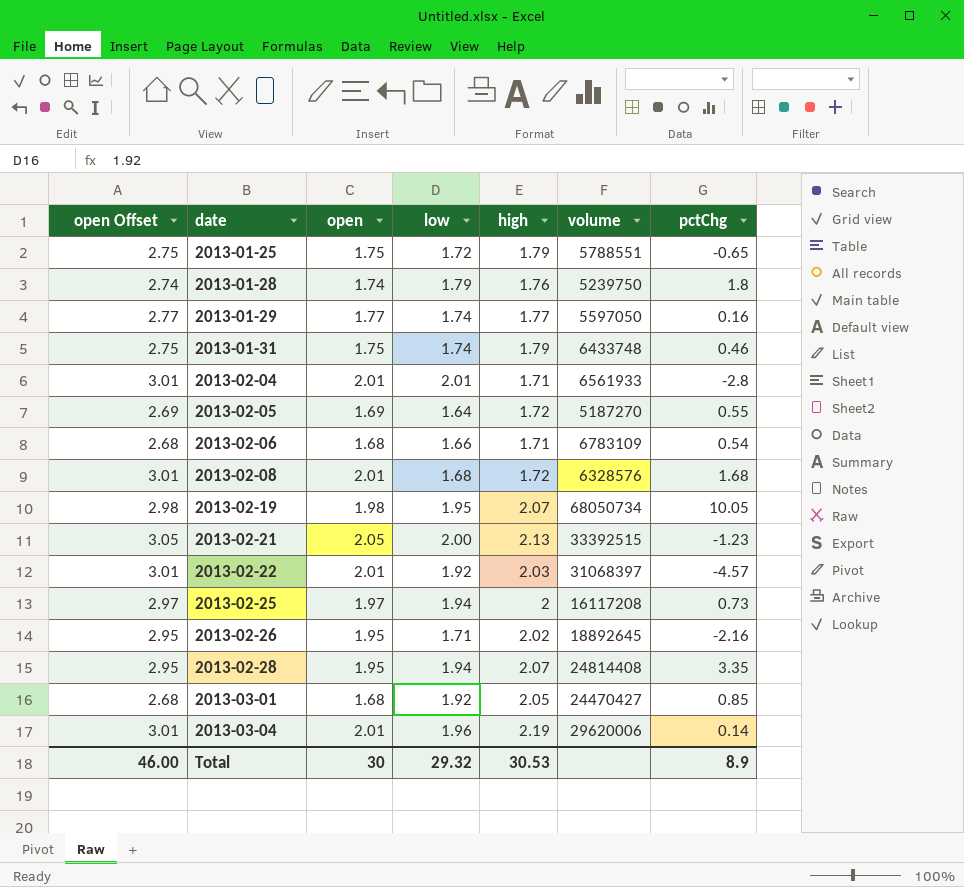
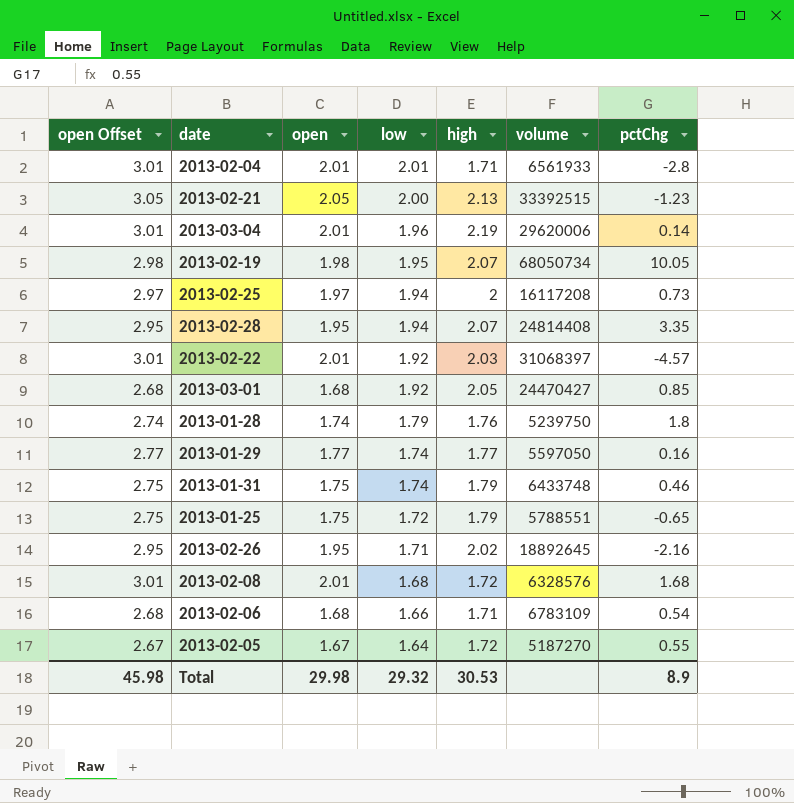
row order: date ascending -> low descending
2013-02-05 | open Offset: 2.69 -> 2.67
2013-02-05 | open: 1.69 -> 1.67
Total | open Offset: 46.00 -> 45.98
Total | open: 30 -> 29.98

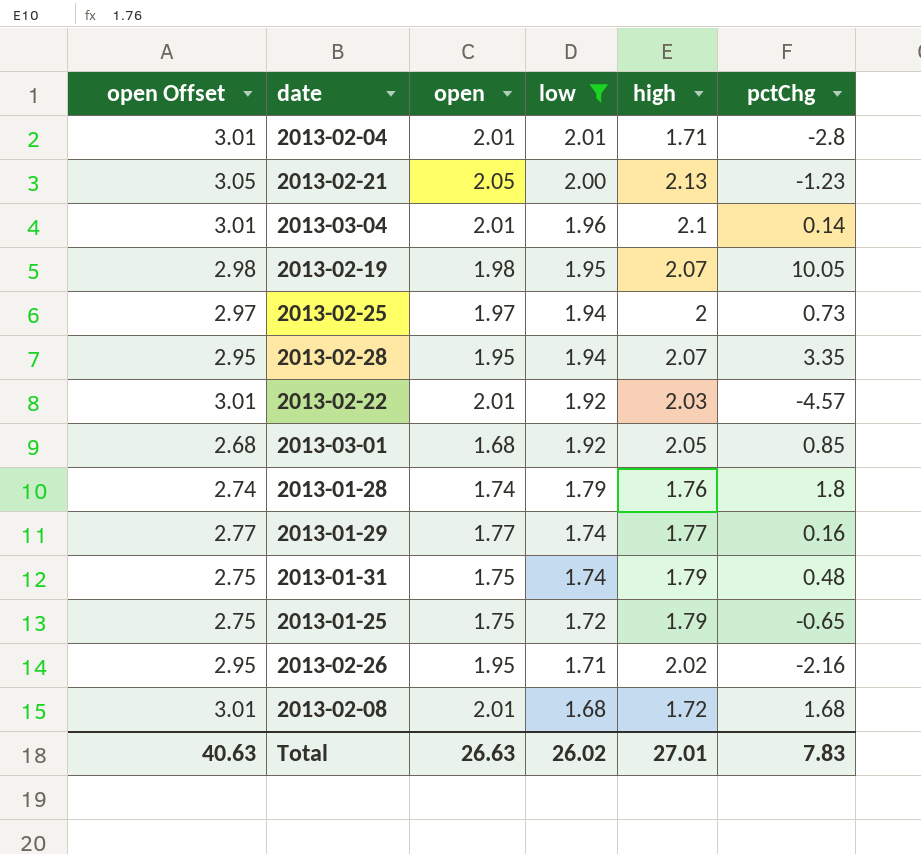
filter: none -> low >= 1.68
column volume | position: 6 -> none
2013-03-04 | high: 2.19 -> 2.1
2013-01-31 | pctChg: 0.46 -> 0.48
Total | open Offset: 45.98 -> 40.63
Total | open: 29.98 -> 26.63
Total | low: 29.32 -> 26.02
Total | high: 30.53 -> 27.01
Total | pctChg: 8.9 -> 7.83

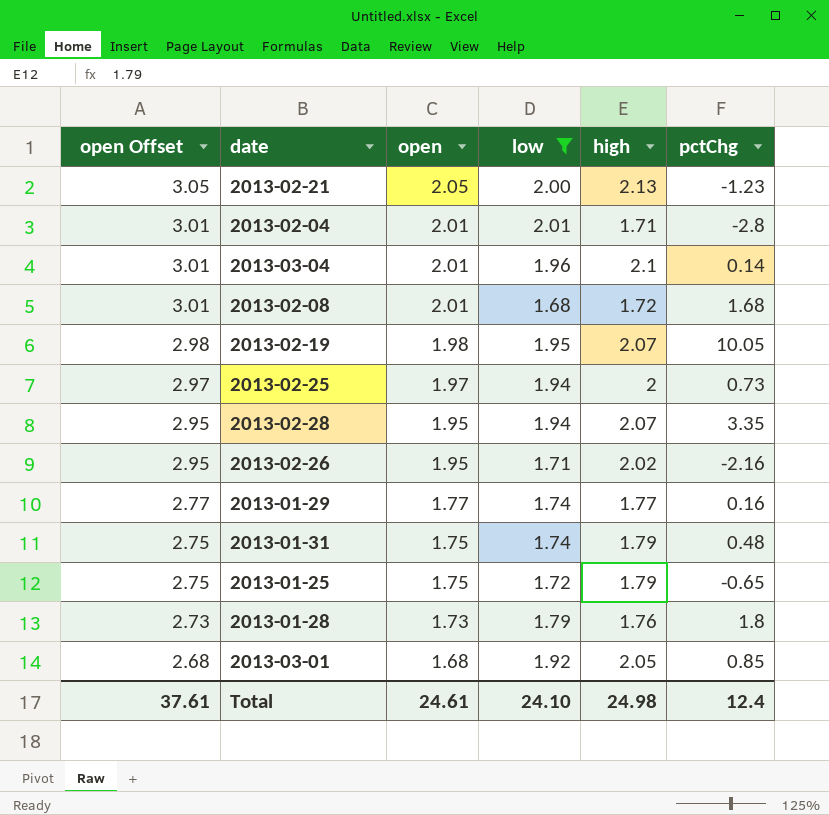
row order: low descending -> open Offset descending
row 2013-02-22: 3.01 | 2.01 | 1.92 | 2.03 | -4.57 -> none
2013-01-28 | open Offset: 2.74 -> 2.73
2013-01-28 | open: 1.74 -> 1.73
Total | open Offset: 40.63 -> 37.61
Total | open: 26.63 -> 24.61
Total | low: 26.02 -> 24.10
Total | high: 27.01 -> 24.98
Total | pctChg: 7.83 -> 12.4

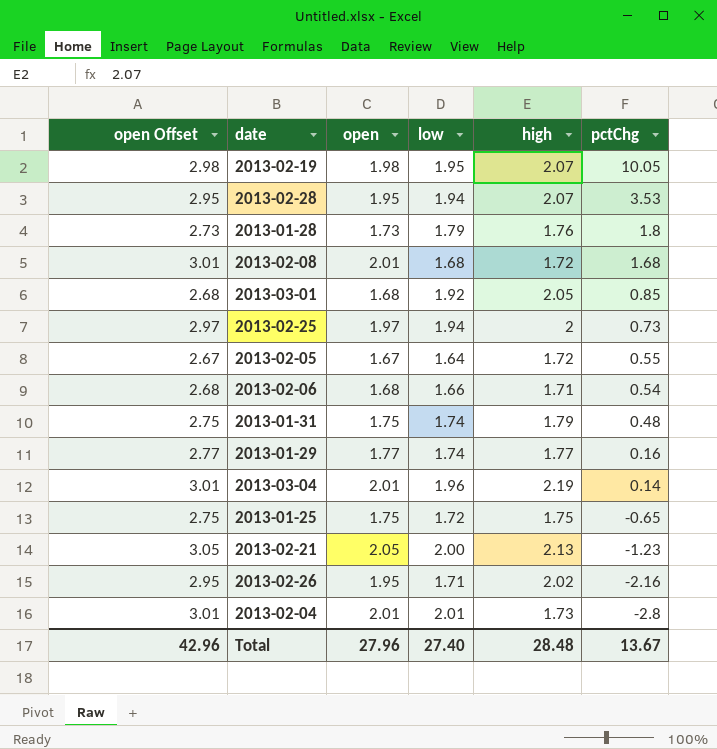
filter: low >= 1.68 -> none
row order: open Offset descending -> pctChg descending
2013-02-28 | pctChg: 3.35 -> 3.53
2013-03-04 | high: 2.1 -> 2.19
2013-01-25 | high: 1.79 -> 1.75
2013-02-04 | high: 1.71 -> 1.73
Total | open Offset: 37.61 -> 42.96
Total | open: 24.61 -> 27.96
Total | low: 24.10 -> 27.40
Total | high: 24.98 -> 28.48
Total | pctChg: 12.4 -> 13.67

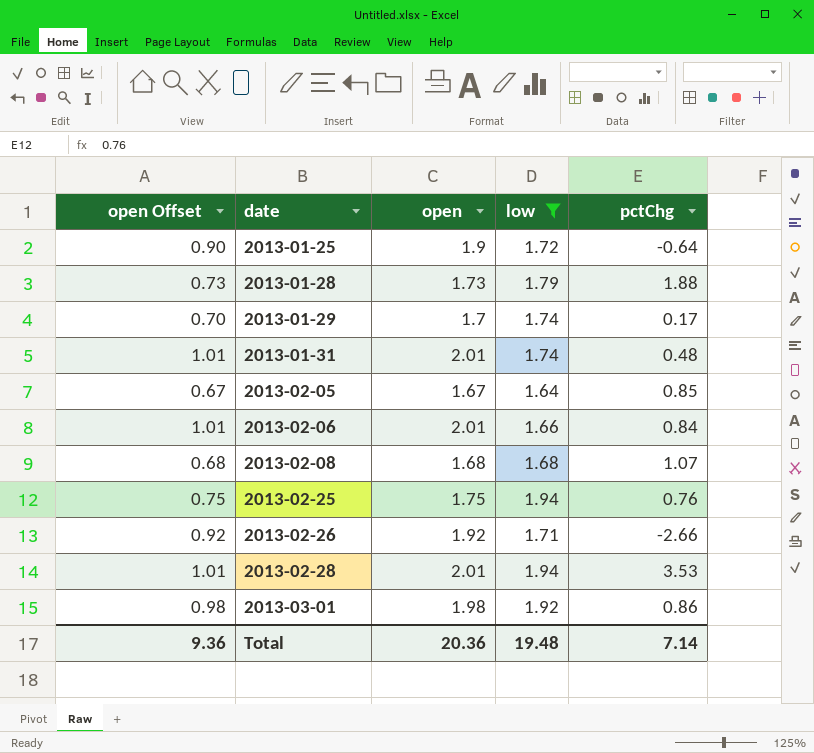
filter: none -> low <= 1.94
row order: pctChg descending -> date ascending
column high | position: 5 -> none
column open Offset | formula: [open] + 1 -> [open] - 1
2013-01-25 | open: 1.75 -> 1.9
2013-01-25 | pctChg: -0.65 -> -0.64
2013-01-28 | pctChg: 1.8 -> 1.88
2013-01-29 | open: 1.77 -> 1.7
2013-01-29 | pctChg: 0.16 -> 0.17
2013-01-31 | open: 1.75 -> 2.01
2013-02-05 | pctChg: 0.55 -> 0.85
2013-02-06 | open: 1.68 -> 2.01
2013-02-06 | pctChg: 0.54 -> 0.84
2013-02-08 | open: 2.01 -> 1.68
2013-02-08 | pctChg: 1.68 -> 1.07
2013-02-25 | open: 1.97 -> 1.75
2013-02-25 | pctChg: 0.73 -> 0.76
2013-02-26 | open: 1.95 -> 1.92
2013-02-26 | pctChg: -2.16 -> -2.66
2013-02-28 | open: 1.95 -> 2.01
2013-03-01 | open: 1.68 -> 1.98
2013-03-01 | pctChg: 0.85 -> 0.86
Total | open Offset: 42.96 -> 9.36
Total | open: 27.96 -> 20.36
Total | low: 27.40 -> 19.48
Total | pctChg: 13.67 -> 7.14

